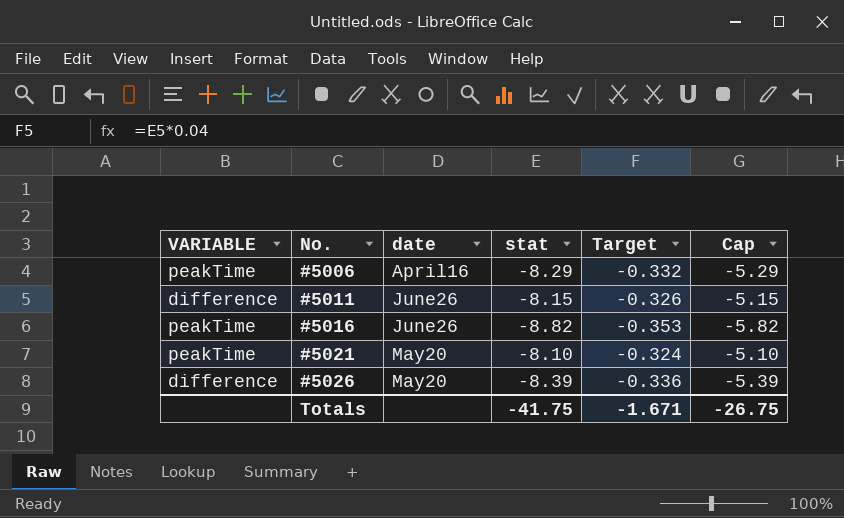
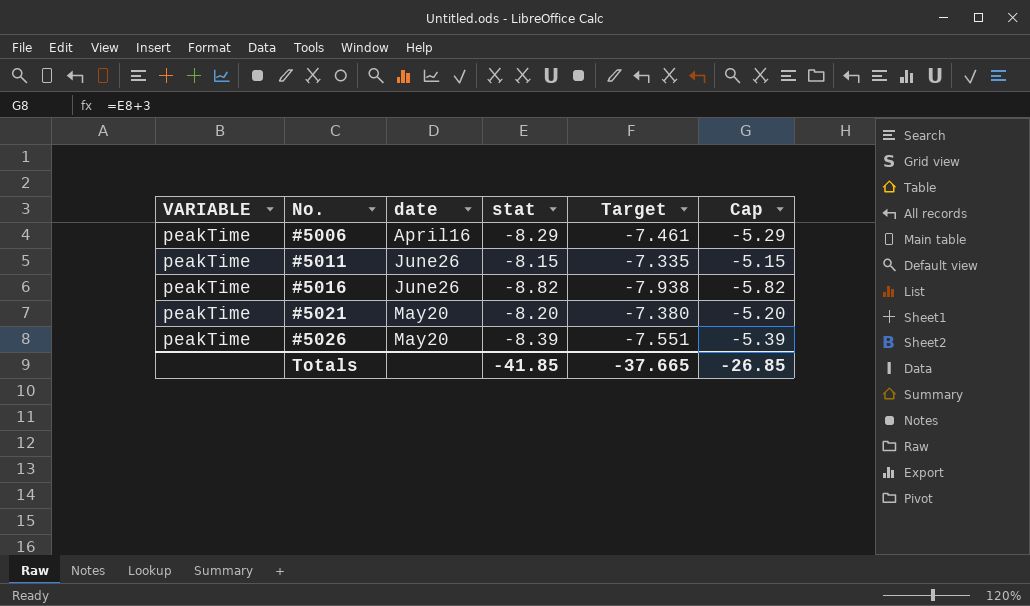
column Target | formula: [stat] * 0.04 -> [stat] * 0.9
#5011 | VARIABLE: difference -> peakTime
#5021 | stat: -8.10 -> -8.20
#5021 | Cap: -5.10 -> -5.20
#5026 | VARIABLE: difference -> peakTime
Totals | stat: -41.75 -> -41.85
Totals | Target: -1.671 -> -37.665
Totals | Cap: -26.75 -> -26.85

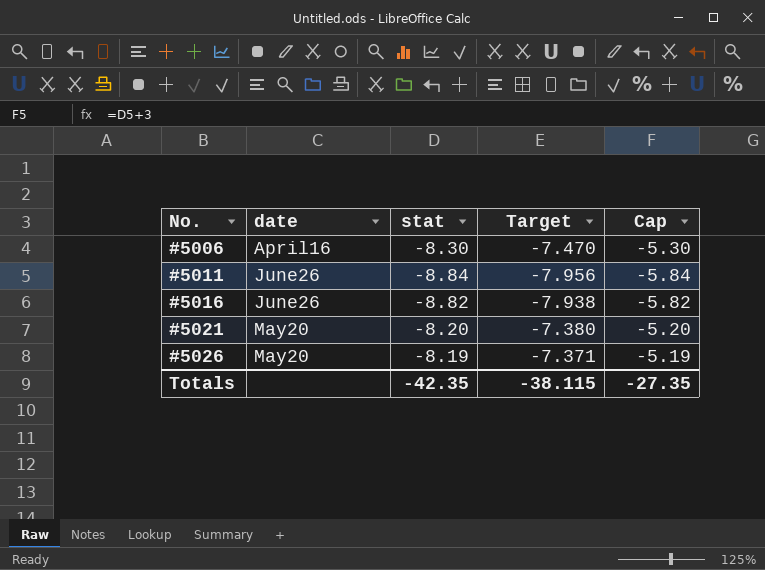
column VARIABLE | position: 1 -> none
#5006 | stat: -8.29 -> -8.30
#5006 | Target: -7.461 -> -7.470
#5006 | Cap: -5.29 -> -5.30
#5011 | stat: -8.15 -> -8.84
#5011 | Target: -7.335 -> -7.956
#5011 | Cap: -5.15 -> -5.84
#5026 | stat: -8.39 -> -8.19
#5026 | Target: -7.551 -> -7.371
#5026 | Cap: -5.39 -> -5.19
Totals | stat: -41.85 -> -42.35
Totals | Target: -37.665 -> -38.115
Totals | Cap: -26.85 -> -27.35

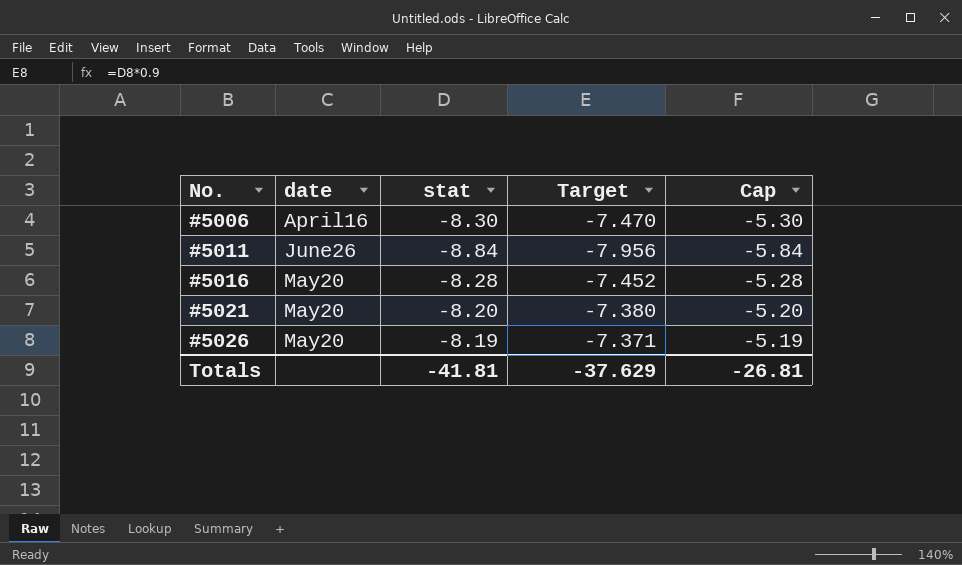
#5016 | date: June26 -> May20
#5016 | stat: -8.82 -> -8.28
#5016 | Target: -7.938 -> -7.452
#5016 | Cap: -5.82 -> -5.28
Totals | stat: -42.35 -> -41.81
Totals | Target: -38.115 -> -37.629
Totals | Cap: -27.35 -> -26.81

